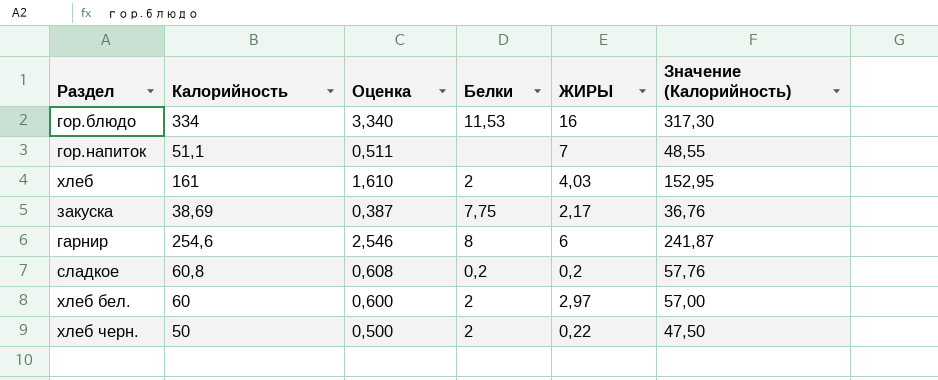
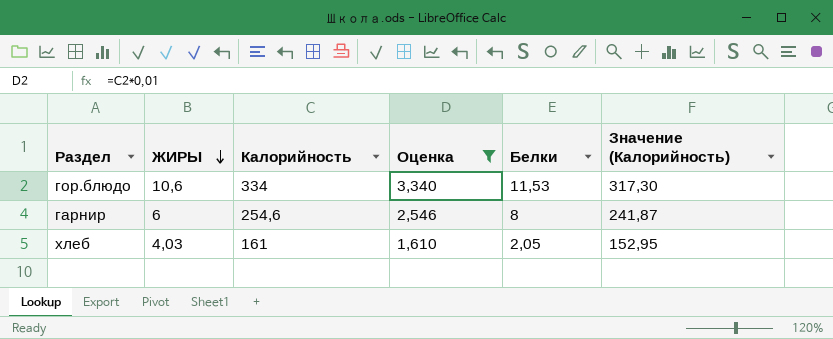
filter: none -> Оценка >= 1,610
row order: none -> ЖИРЫ descending
column ЖИРЫ | position: 5 -> 2
гор.блюдо | ЖИРЫ: 16 -> 10,6
хлеб | Белки: 2 -> 2,05

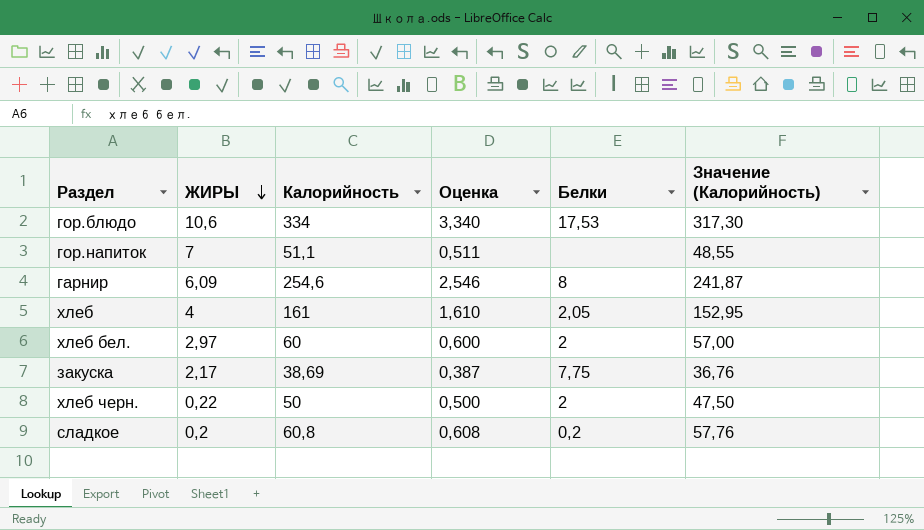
filter: Оценка >= 1,610 -> none
гор.блюдо | Белки: 11,53 -> 17,53
гарнир | ЖИРЫ: 6 -> 6,09
хлеб | ЖИРЫ: 4,03 -> 4

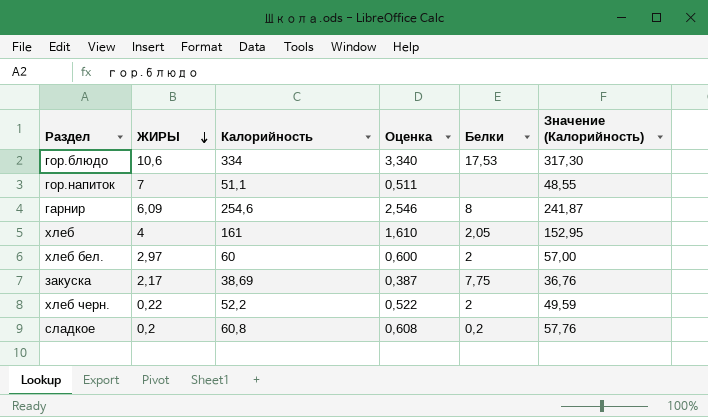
хлеб черн. | Калорийность: 50 -> 52,2
хлеб черн. | Оценка: 0,500 -> 0,522
хлеб черн. | Значение (Калорийность): 47,50 -> 49,59

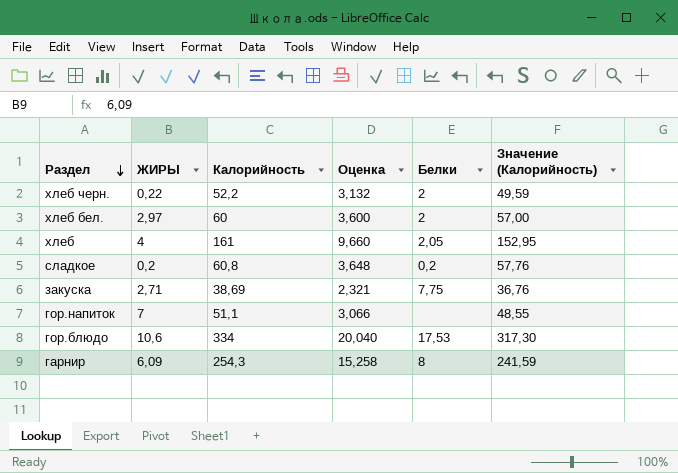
row order: ЖИРЫ descending -> Раздел descending
column Оценка | formula: [Калорийность] * 0,01 -> [Калорийность] * 0,06
закуска | ЖИРЫ: 2,17 -> 2,71
гарнир | Калорийность: 254,6 -> 254,3
гарнир | Значение (Калорийность): 241,87 -> 241,59

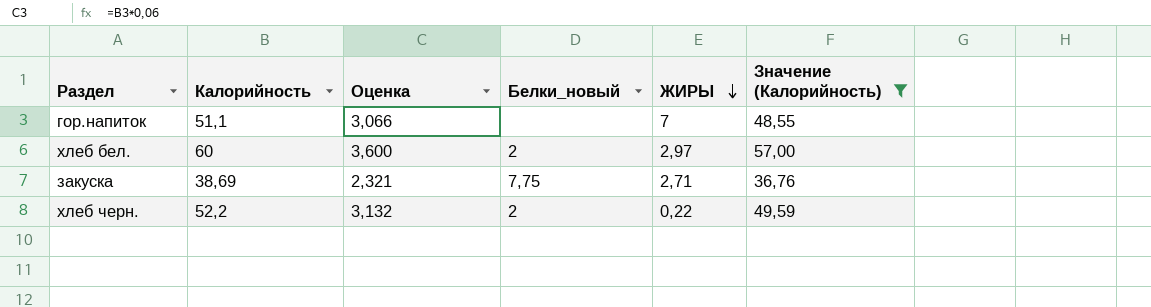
filter: none -> Значение (Калорийность) <= 57,00
row order: Раздел descending -> ЖИРЫ descending
column name: Белки -> Белки_новый
column ЖИРЫ | position: 2 -> 5

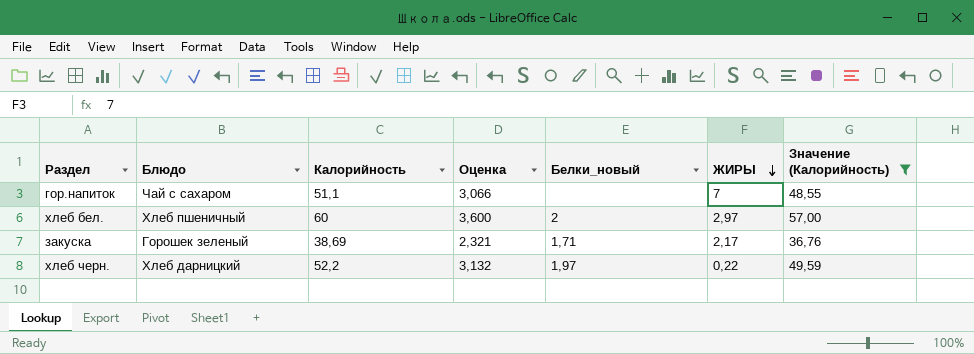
column Блюдо | position: none -> 2
закуска | Белки_новый: 7,75 -> 1,71
закуска | ЖИРЫ: 2,71 -> 2,17
хлеб черн. | Белки_новый: 2 -> 1,97

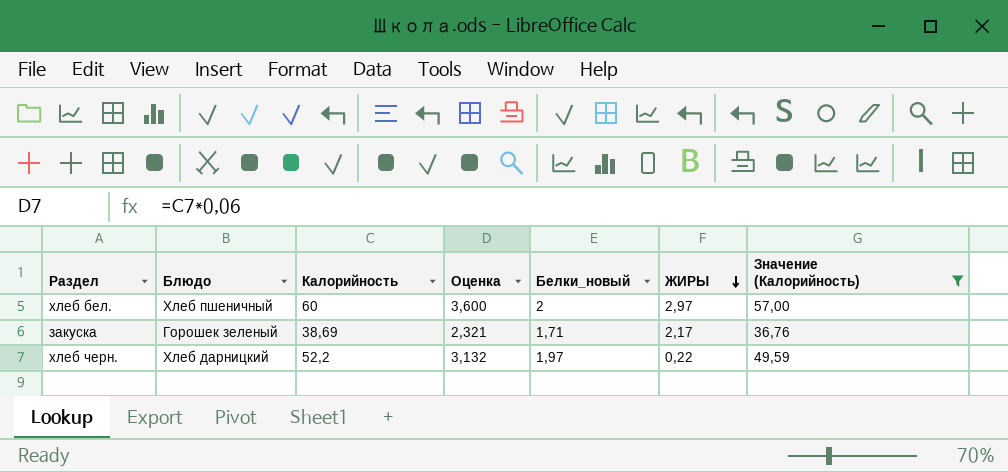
row гор.напиток: Чай с сахаром | 51,1 | 3,066 | none | 7 | 48,55 -> none

